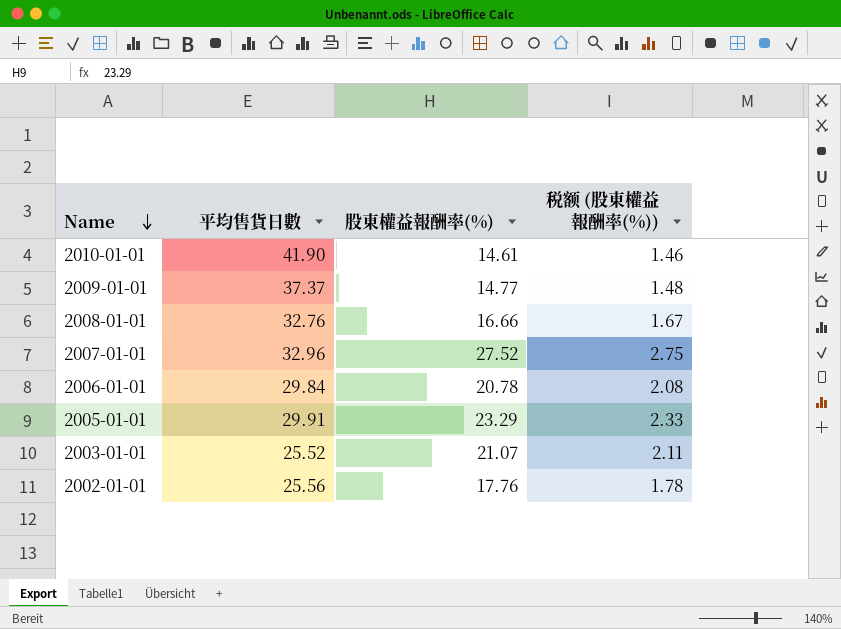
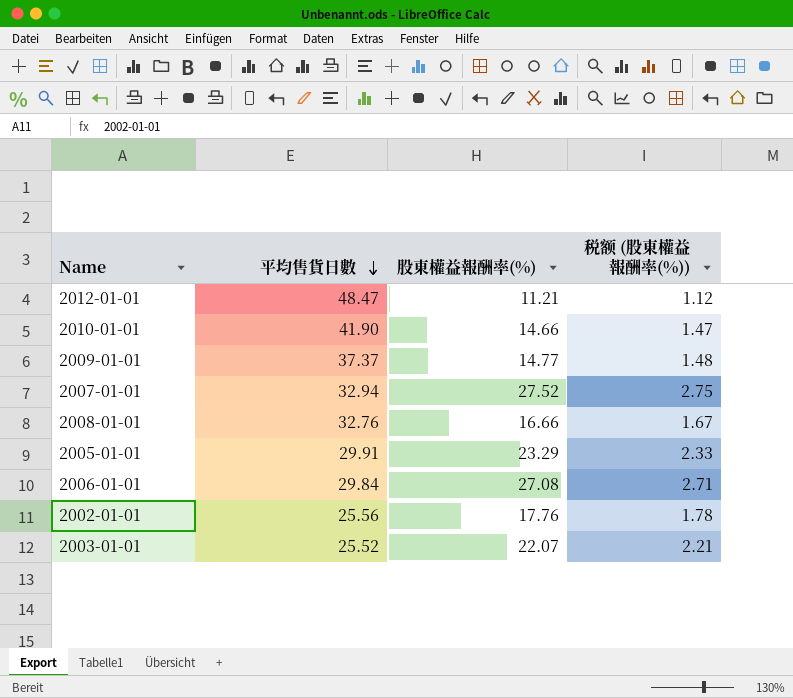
row order: Name descending -> 平均售貨日數 descending
row 2012-01-01: none -> 48.47 | 11.21 | 1.12
2010-01-01 | 股東權益報酬率(%): 14.61 -> 14.66
2010-01-01 | 税额 (股東權益報酬率(%)): 1.46 -> 1.47
2007-01-01 | 平均售貨日數: 32.96 -> 32.94
2006-01-01 | 股東權益報酬率(%): 20.78 -> 27.08
2006-01-01 | 税额 (股東權益報酬率(%)): 2.08 -> 2.71
2003-01-01 | 股東權益報酬率(%): 21.07 -> 22.07
2003-01-01 | 税额 (股東權益報酬率(%)): 2.11 -> 2.21

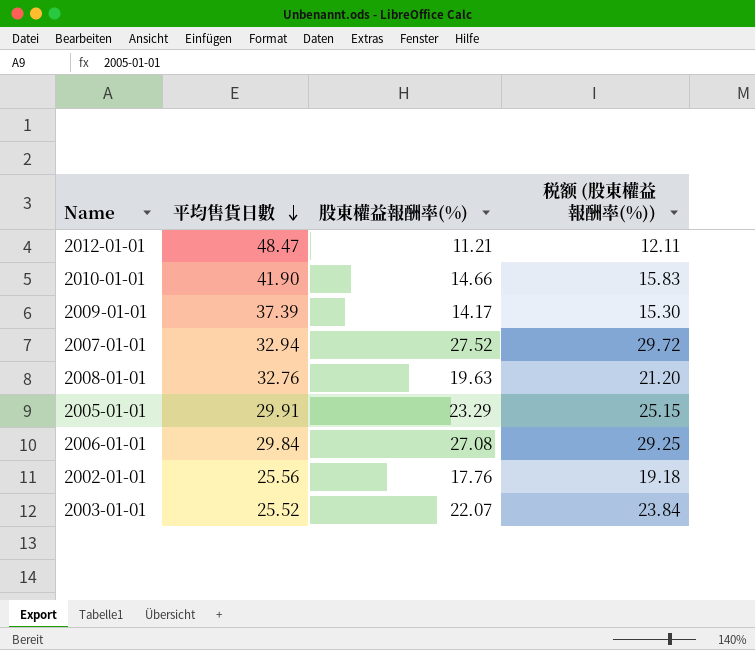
column 税额 (股東權益報酬率(%)) | formula: [股東權益報酬率(%)] * 0.1 -> [股東權益報酬率(%)] * 1.08
2009-01-01 | 平均售貨日數: 37.37 -> 37.39
2009-01-01 | 股東權益報酬率(%): 14.77 -> 14.17
2008-01-01 | 股東權益報酬率(%): 16.66 -> 19.63

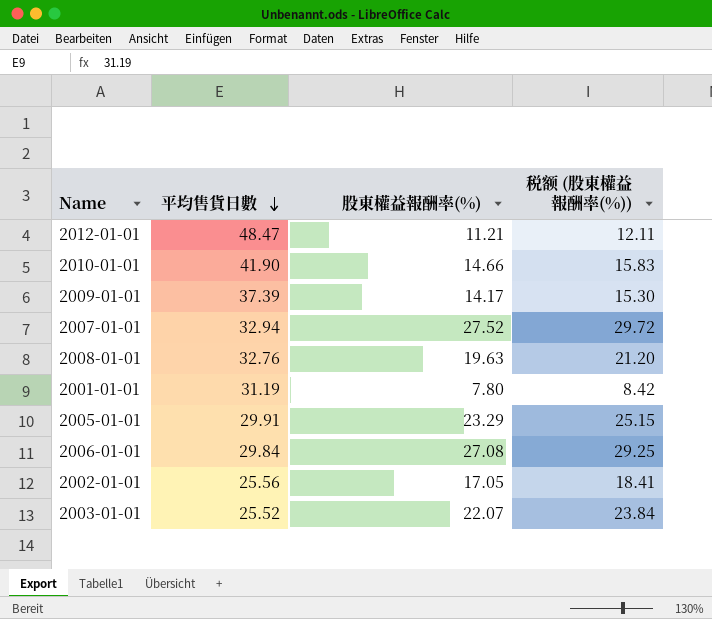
row 2001-01-01: none -> 31.19 | 7.80 | 8.42
2002-01-01 | 股東權益報酬率(%): 17.76 -> 17.05
2002-01-01 | 税额 (股東權益報酬率(%)): 19.18 -> 18.41

